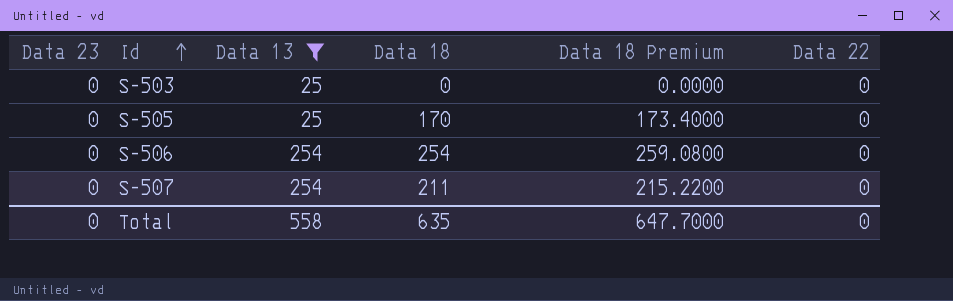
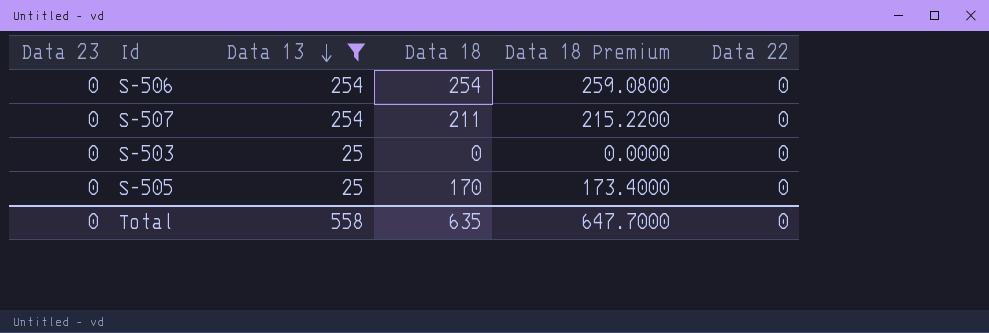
row order: Id ascending -> Data 13 descending

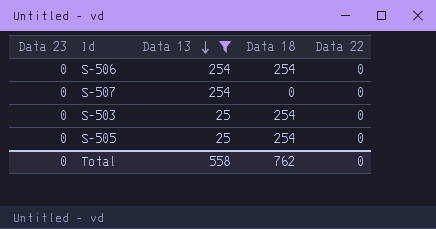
column Data 18 Premium | formula: [Data 18] * 1.02 -> none
S-507 | Data 18: 211 -> 0
S-503 | Data 18: 0 -> 254
S-505 | Data 18: 170 -> 254
Total | Data 18: 635 -> 762

